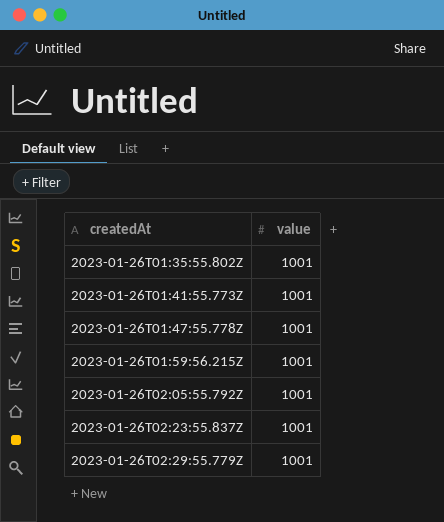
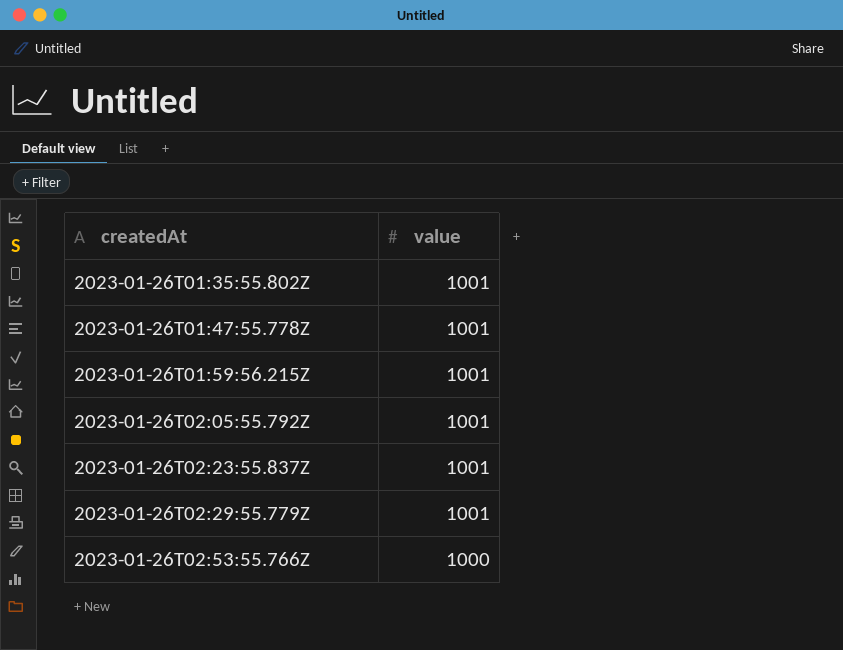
row 2023-01-26T01:41:55.773Z: 1001 -> none
row 2023-01-26T02:53:55.766Z: none -> 1000

